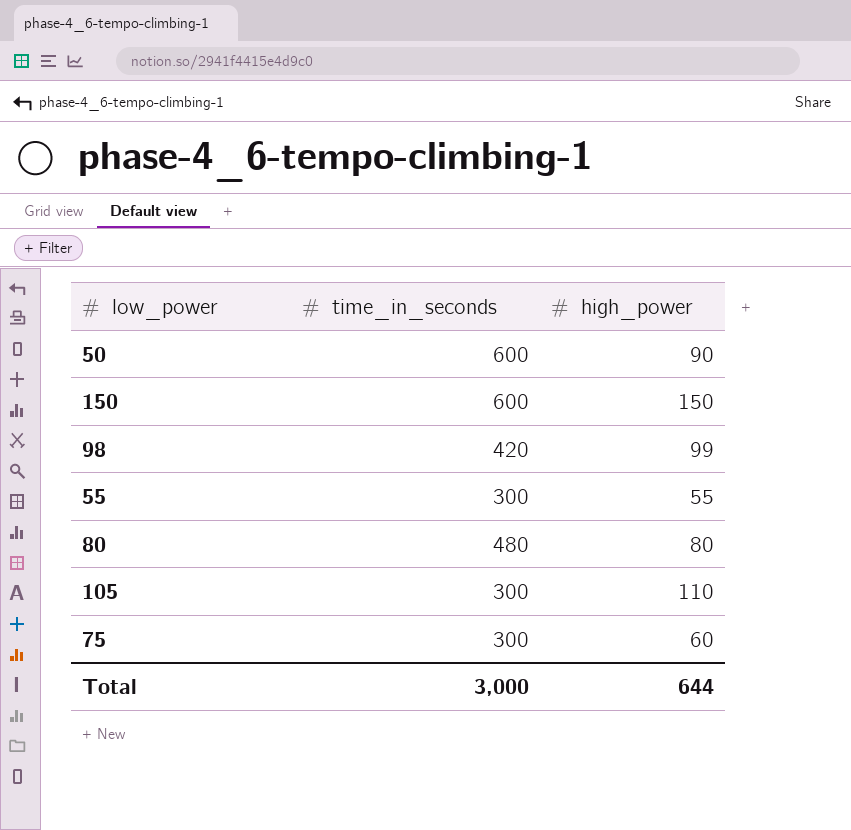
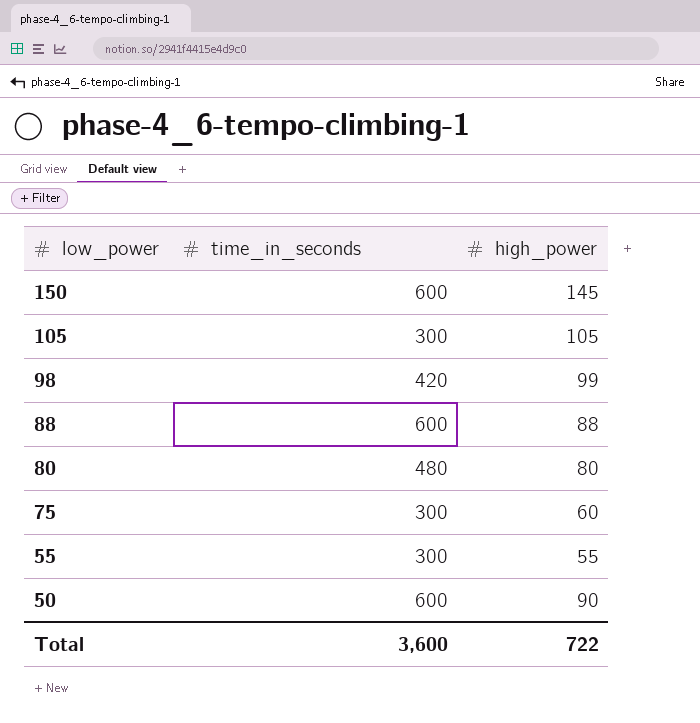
row order: none -> low_power descending
150 | high_power: 150 -> 145
105 | high_power: 110 -> 105
row 88: none -> 600 | 88
Total | time_in_seconds: 3,000 -> 3,600
Total | high_power: 644 -> 722

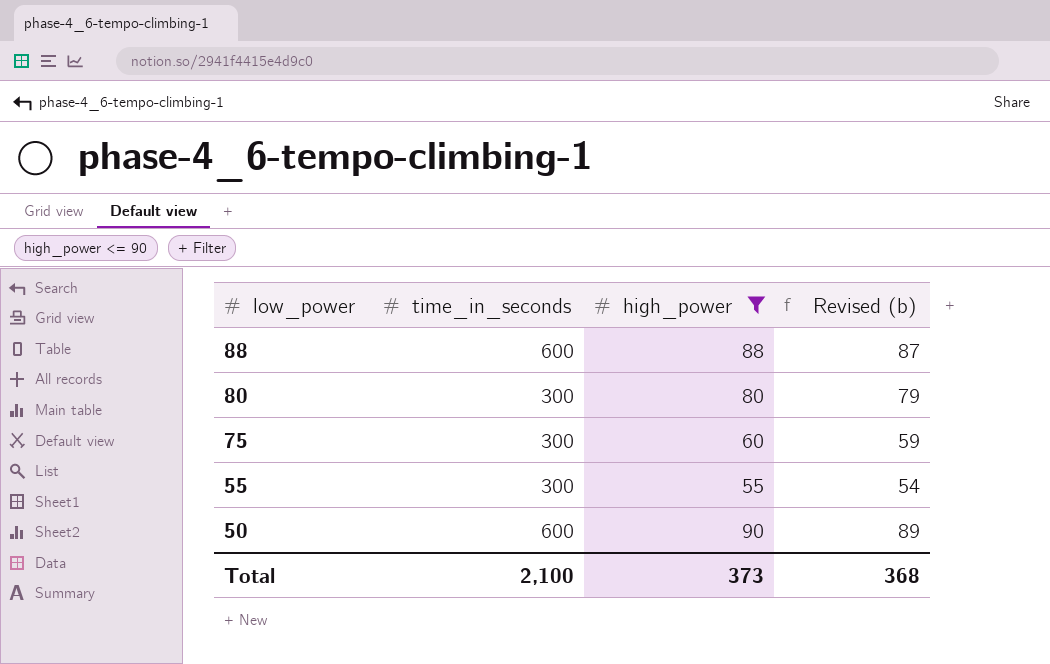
filter: none -> high_power <= 90
column Revised (b) | formula: none -> [high_power] - 1
80 | time_in_seconds: 480 -> 300
Total | time_in_seconds: 3,600 -> 2,100
Total | high_power: 722 -> 373

